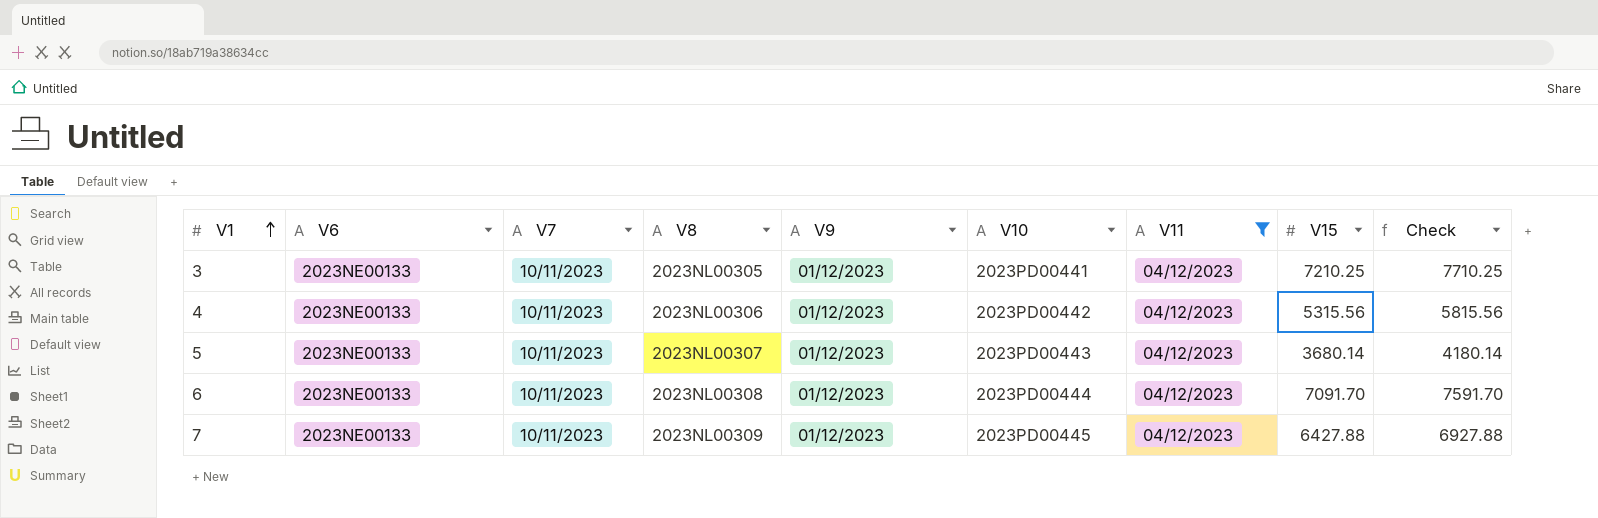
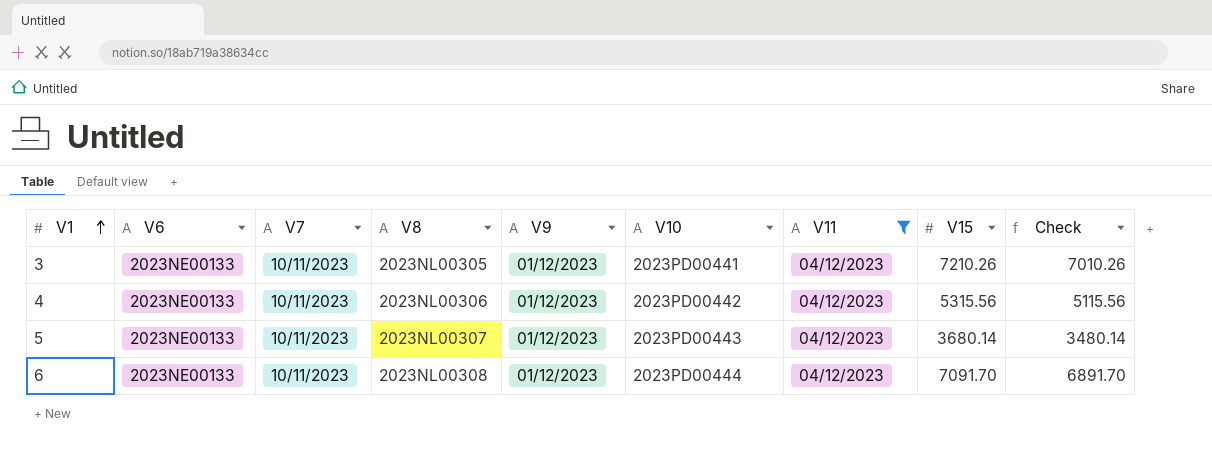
column Check | formula: [V15] + 500 -> [V15] - 200
row 7: 2023NE00133 | 10/11/2023 | 2023NL00309 | 01/12/2023 | 2023PD00445 | 04/12/2023 | 6427.88 | 6927.88 -> none
3 | V15: 7210.25 -> 7210.26

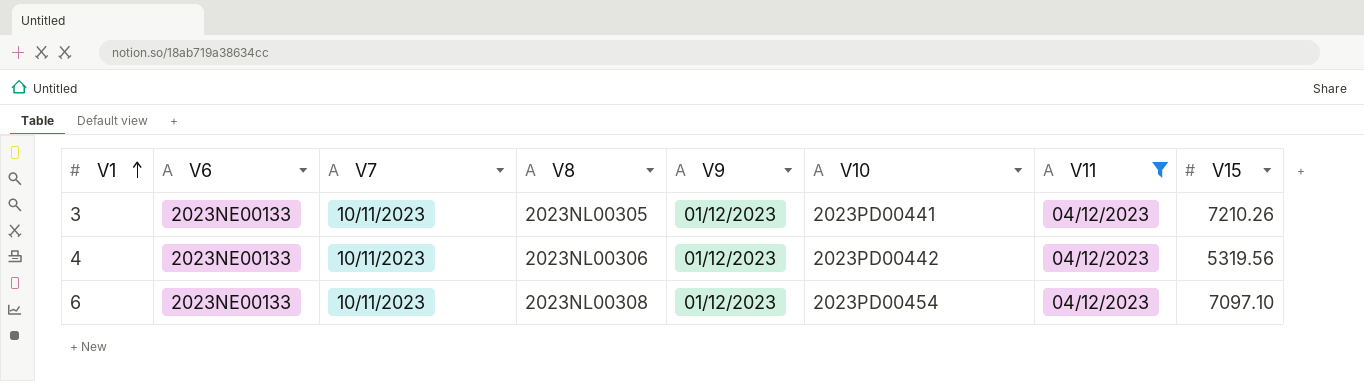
column Check | formula: [V15] - 200 -> none
row 5: 2023NE00133 | 10/11/2023 | 2023NL00307 | 01/12/2023 | 2023PD00443 | 04/12/2023 | 3680.14 | 3480.14 -> none
4 | V15: 5315.56 -> 5319.56
6 | V10: 2023PD00444 -> 2023PD00454
6 | V15: 7091.70 -> 7097.10

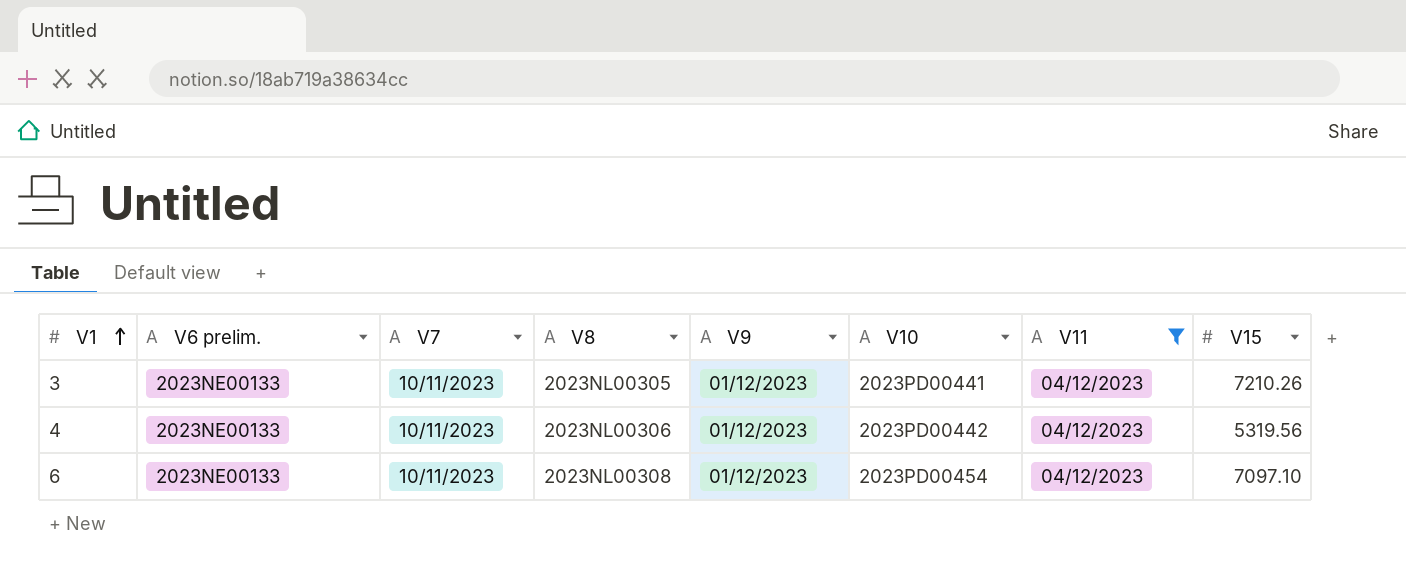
column name: V6 -> V6 prelim.

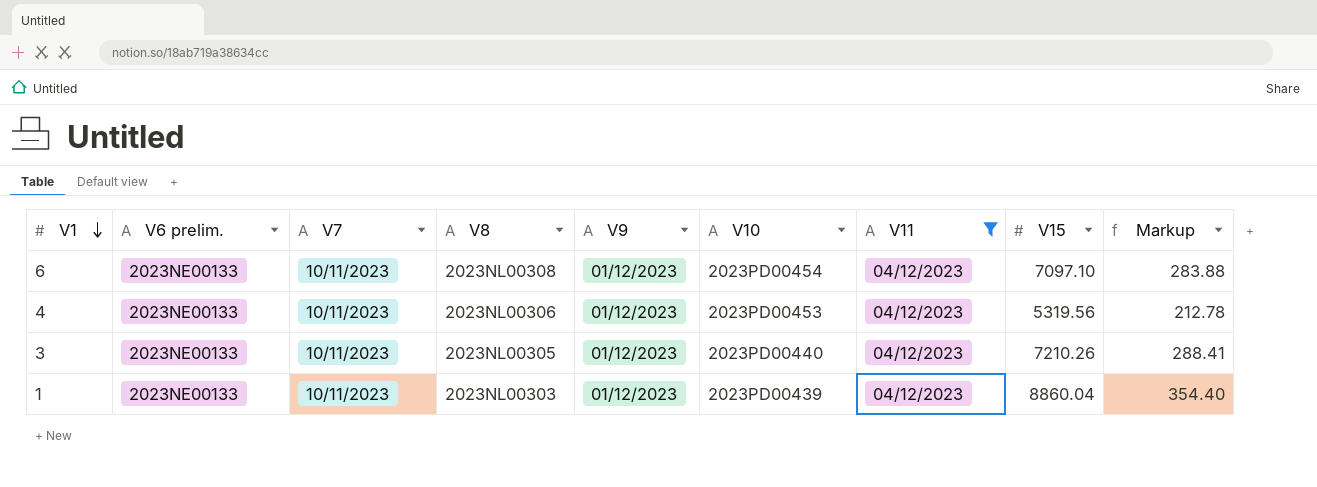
row order: V1 ascending -> V1 descending
column Markup | formula: none -> [V15] * 0.04
4 | V10: 2023PD00442 -> 2023PD00453
3 | V10: 2023PD00441 -> 2023PD00440
row 1: none -> 2023NE00133 | 10/11/2023 | 2023NL00303 | 01/12/2023 | 2023PD00439 | 04/12/2023 | 8860.04 | 354.40

